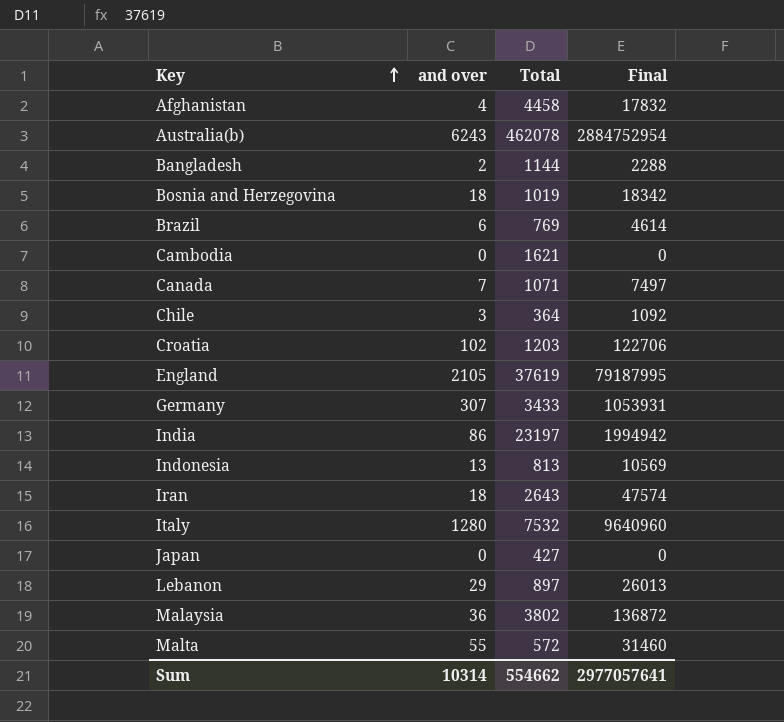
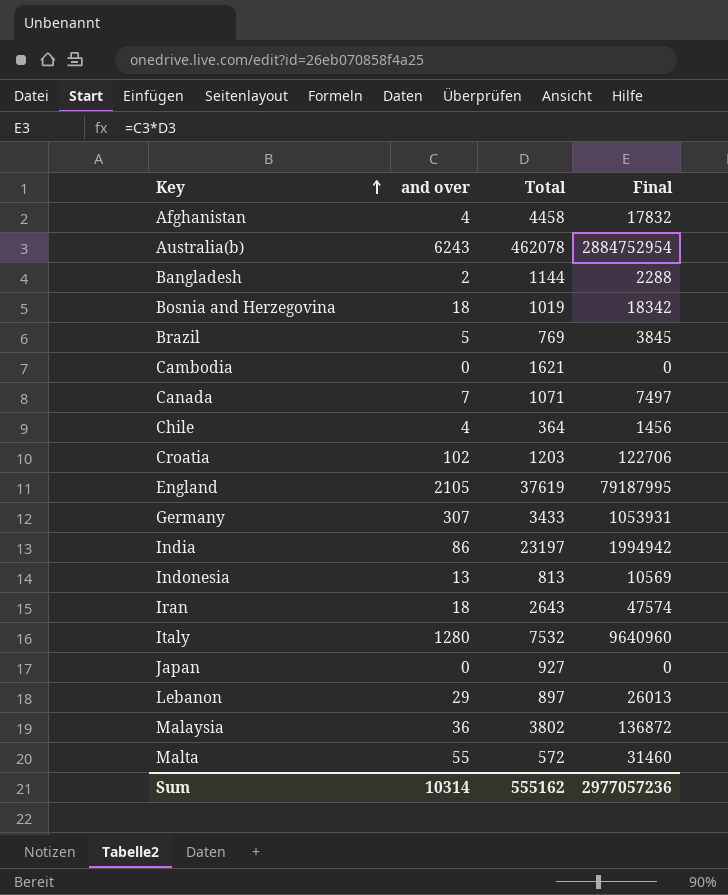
Brazil | and over: 6 -> 5
Brazil | Final: 4614 -> 3845
Chile | and over: 3 -> 4
Chile | Final: 1092 -> 1456
Japan | Total: 427 -> 927
Sum | Total: 554662 -> 555162
Sum | Final: 2977057641 -> 2977057236

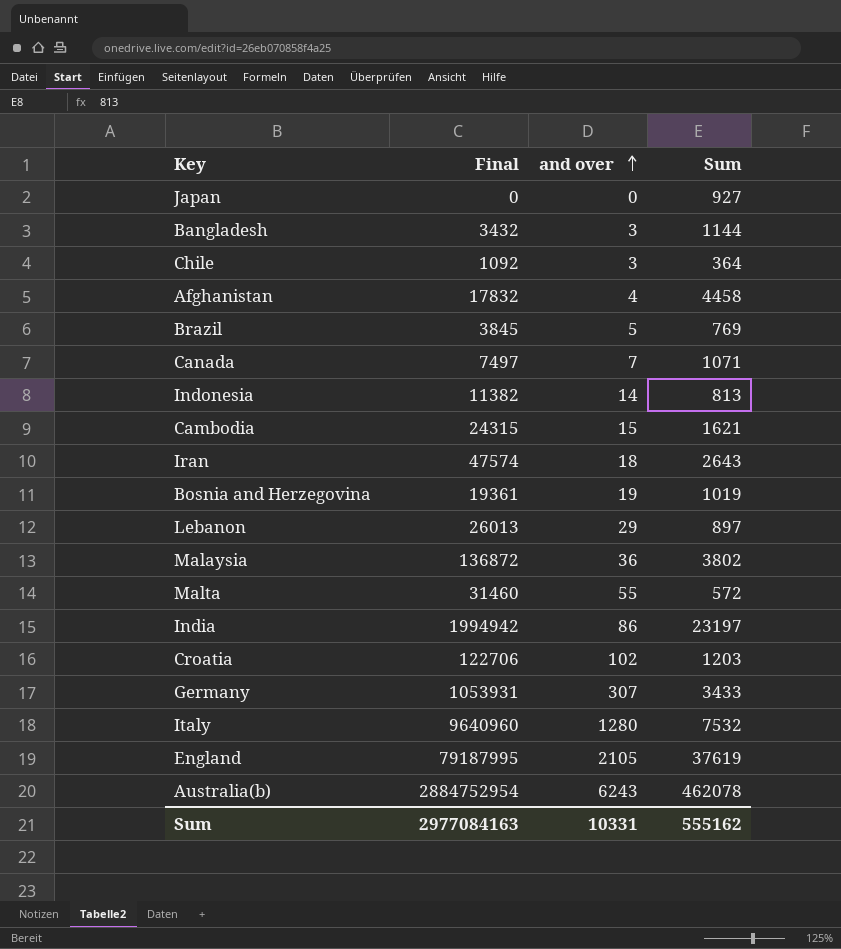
row order: Key ascending -> and over ascending
column Final | position: 4 -> 2
column name: Total -> Sum
Bangladesh | Final: 2288 -> 3432
Bangladesh | and over: 2 -> 3
Chile | Final: 1456 -> 1092
Chile | and over: 4 -> 3
Indonesia | Final: 10569 -> 11382
Indonesia | and over: 13 -> 14
Cambodia | Final: 0 -> 24315
Cambodia | and over: 0 -> 15
Bosnia and Herzegovina | Final: 18342 -> 19361
Bosnia and Herzegovina | and over: 18 -> 19
Sum | Final: 2977057236 -> 2977084163
Sum | and over: 10314 -> 10331

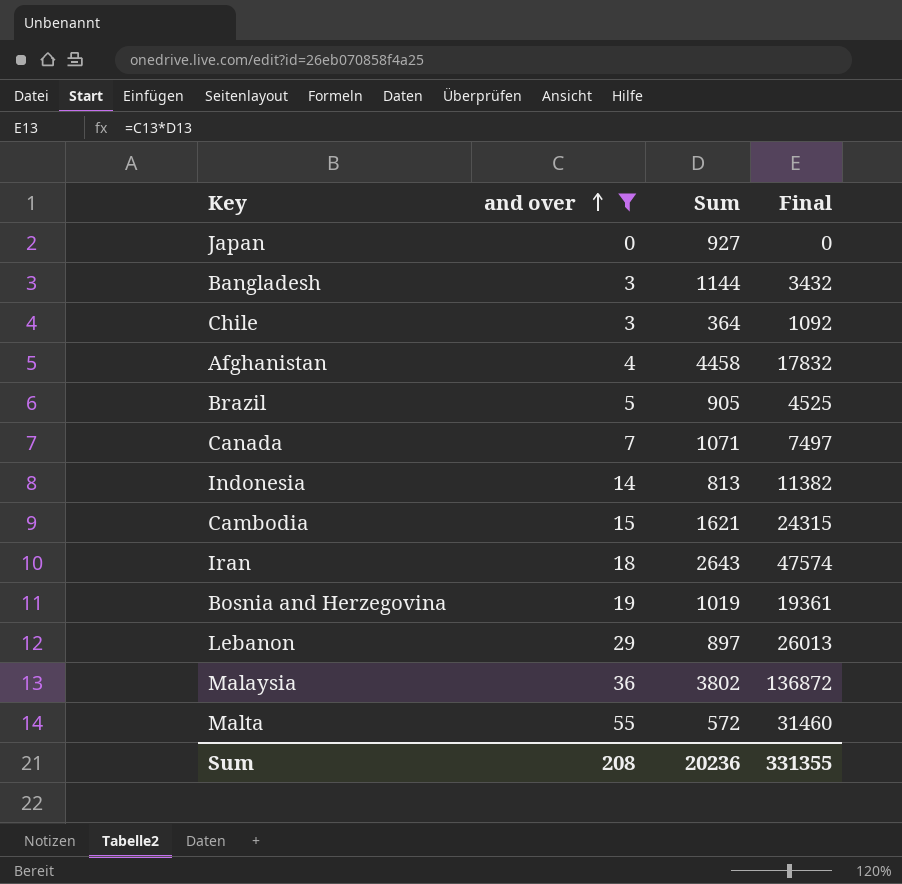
filter: none -> and over <= 55
column Final | position: 2 -> 4
Brazil | Sum: 769 -> 905
Brazil | Final: 3845 -> 4525
Sum | and over: 10331 -> 208
Sum | Sum: 555162 -> 20236
Sum | Final: 2977084163 -> 331355

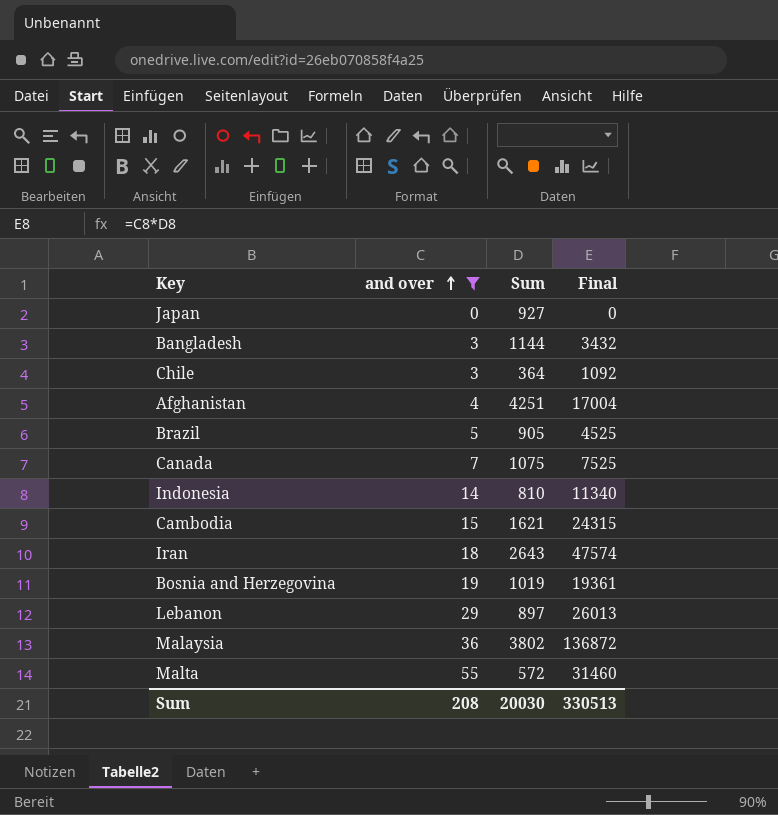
Afghanistan | Sum: 4458 -> 4251
Afghanistan | Final: 17832 -> 17004
Canada | Sum: 1071 -> 1075
Canada | Final: 7497 -> 7525
Indonesia | Sum: 813 -> 810
Indonesia | Final: 11382 -> 11340
Sum | Sum: 20236 -> 20030
Sum | Final: 331355 -> 330513

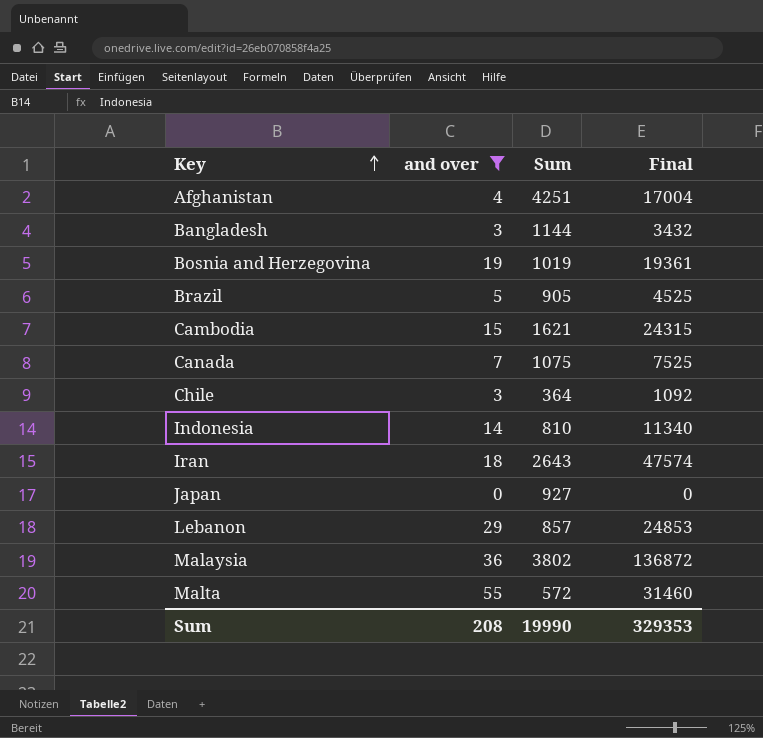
row order: and over ascending -> Key ascending
Lebanon | Sum: 897 -> 857
Lebanon | Final: 26013 -> 24853
Sum | Sum: 20030 -> 19990
Sum | Final: 330513 -> 329353

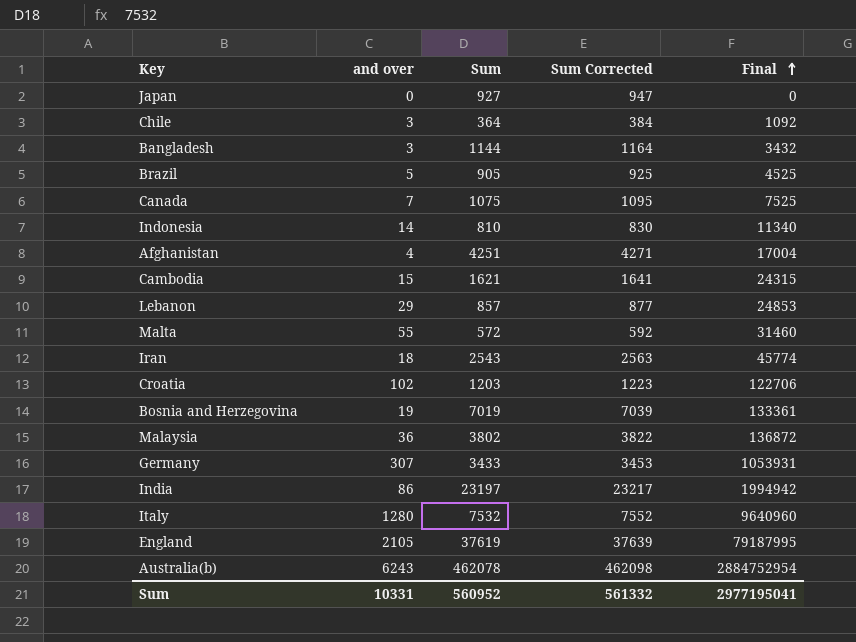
filter: and over <= 55 -> none
row order: Key ascending -> Final ascending
column Sum Corrected | formula: none -> [Sum] + 20
Iran | Sum: 2643 -> 2543
Iran | Final: 47574 -> 45774
Bosnia and Herzegovina | Sum: 1019 -> 7019
Bosnia and Herzegovina | Final: 19361 -> 133361
Sum | and over: 208 -> 10331
Sum | Sum: 19990 -> 560952
Sum | Final: 329353 -> 2977195041

